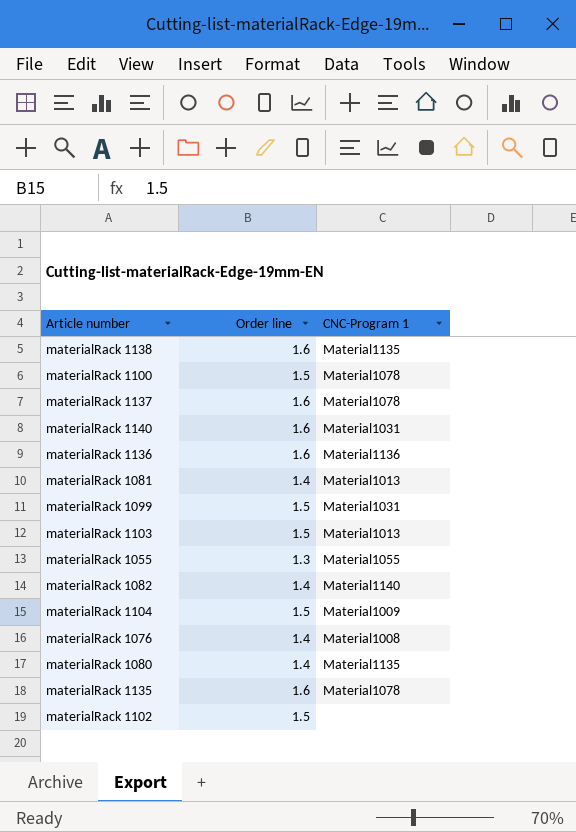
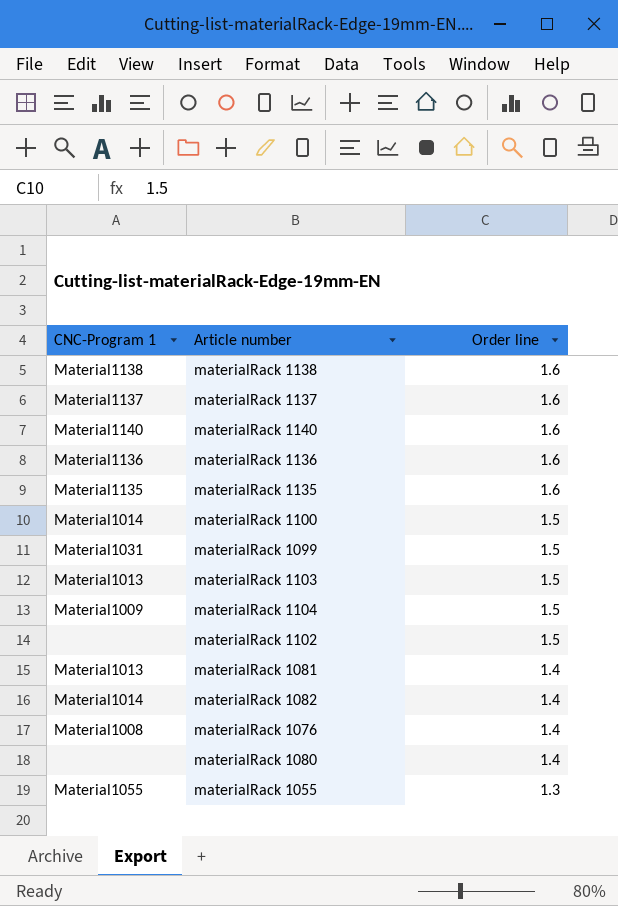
row order: none -> Order line descending
column CNC-Program 1 | position: 3 -> 1
materialRack 1138 | CNC-Program 1: Material1135 -> Material1138
materialRack 1137 | CNC-Program 1: Material1078 -> Material1137
materialRack 1140 | CNC-Program 1: Material1031 -> Material1140
materialRack 1135 | CNC-Program 1: Material1078 -> Material1135
materialRack 1100 | CNC-Program 1: Material1078 -> Material1014
materialRack 1082 | CNC-Program 1: Material1140 -> Material1014
materialRack 1080 | CNC-Program 1: Material1135 -> none

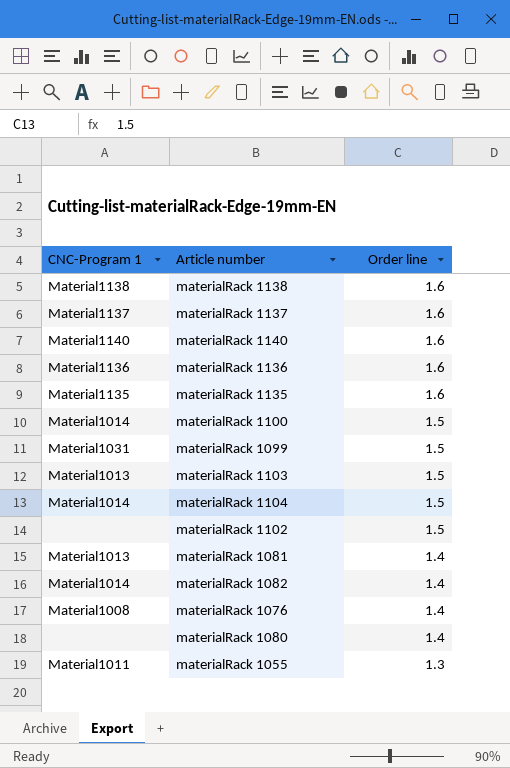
materialRack 1104 | CNC-Program 1: Material1009 -> Material1014
materialRack 1055 | CNC-Program 1: Material1055 -> Material1011

